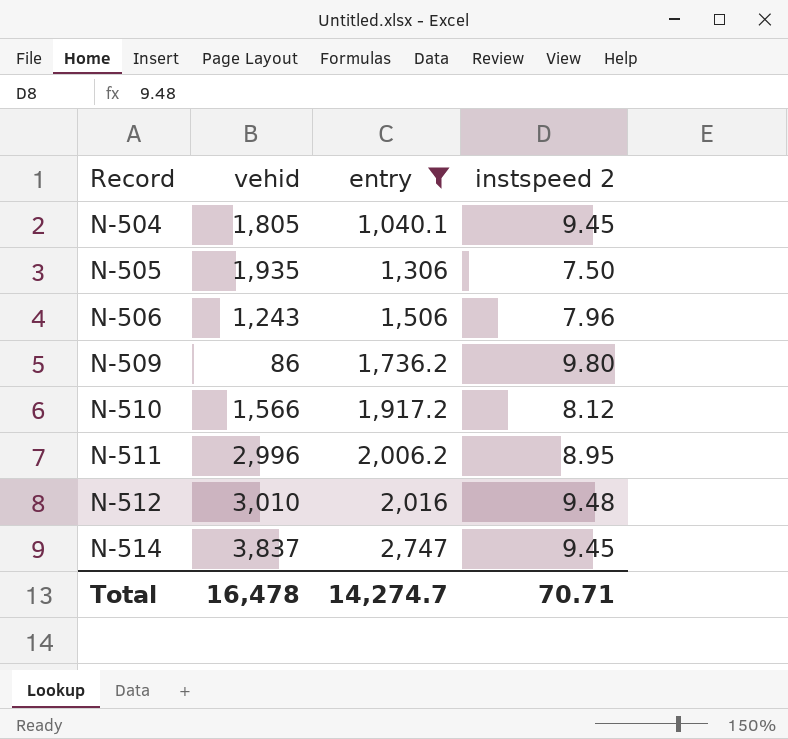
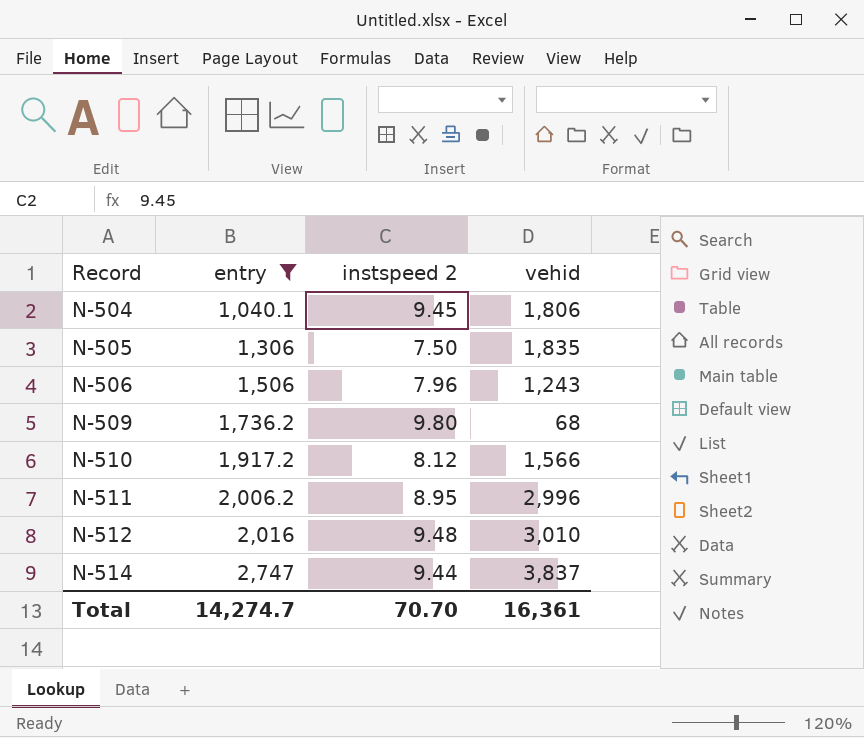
column vehid | position: 2 -> 4
N-504 | vehid: 1,805 -> 1,806
N-505 | vehid: 1,935 -> 1,835
N-509 | vehid: 86 -> 68
N-514 | instspeed 2: 9.45 -> 9.44
Total | instspeed 2: 70.71 -> 70.70
Total | vehid: 16,478 -> 16,361

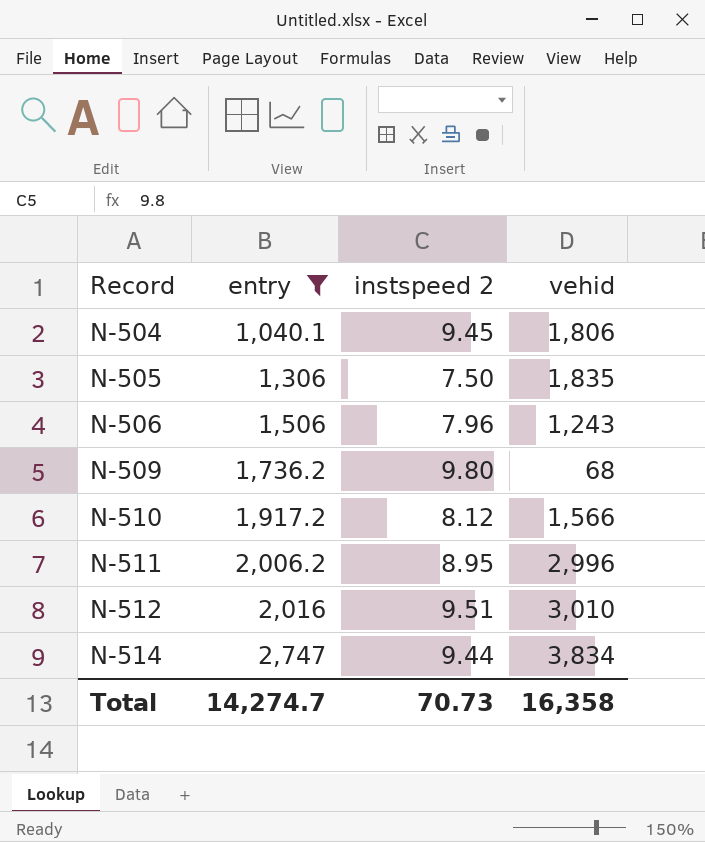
N-512 | instspeed 2: 9.48 -> 9.51
N-514 | vehid: 3,837 -> 3,834
Total | instspeed 2: 70.70 -> 70.73
Total | vehid: 16,361 -> 16,358

